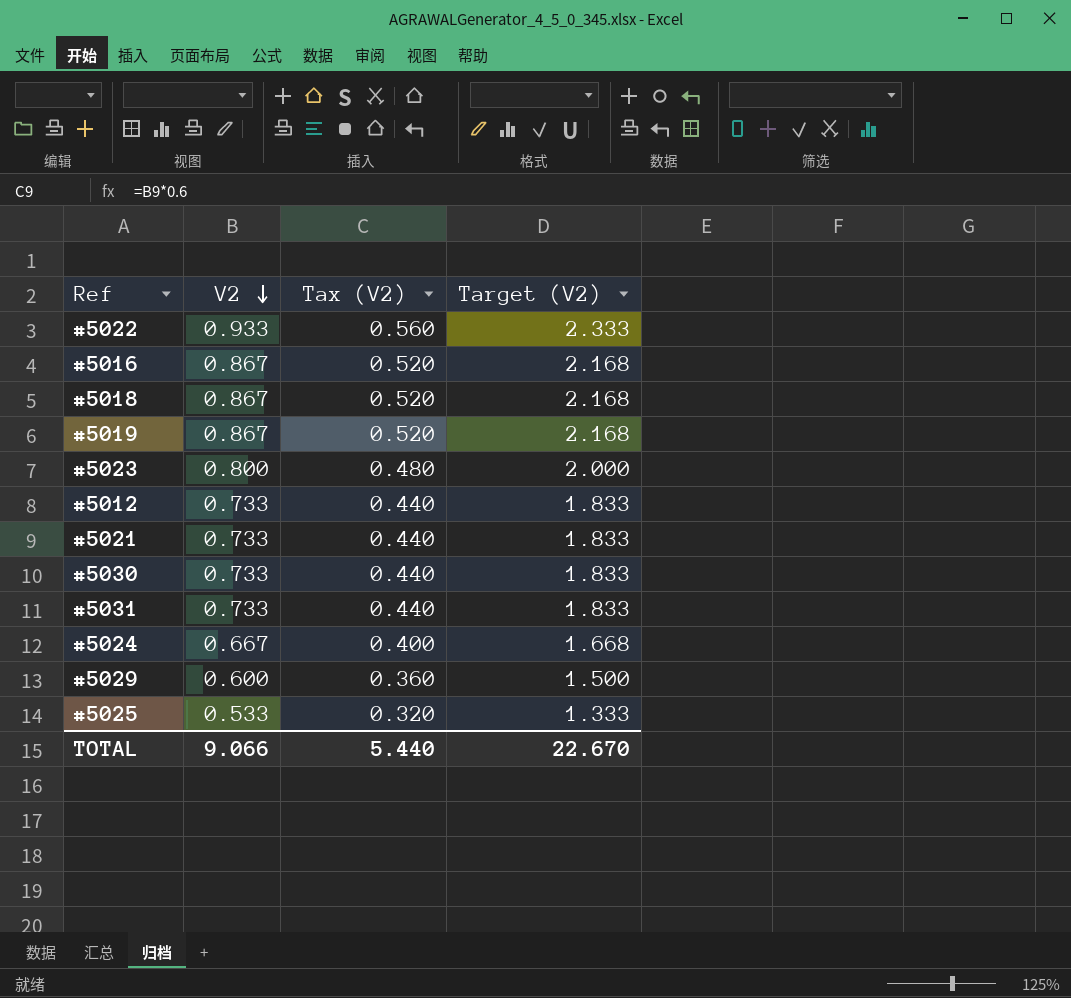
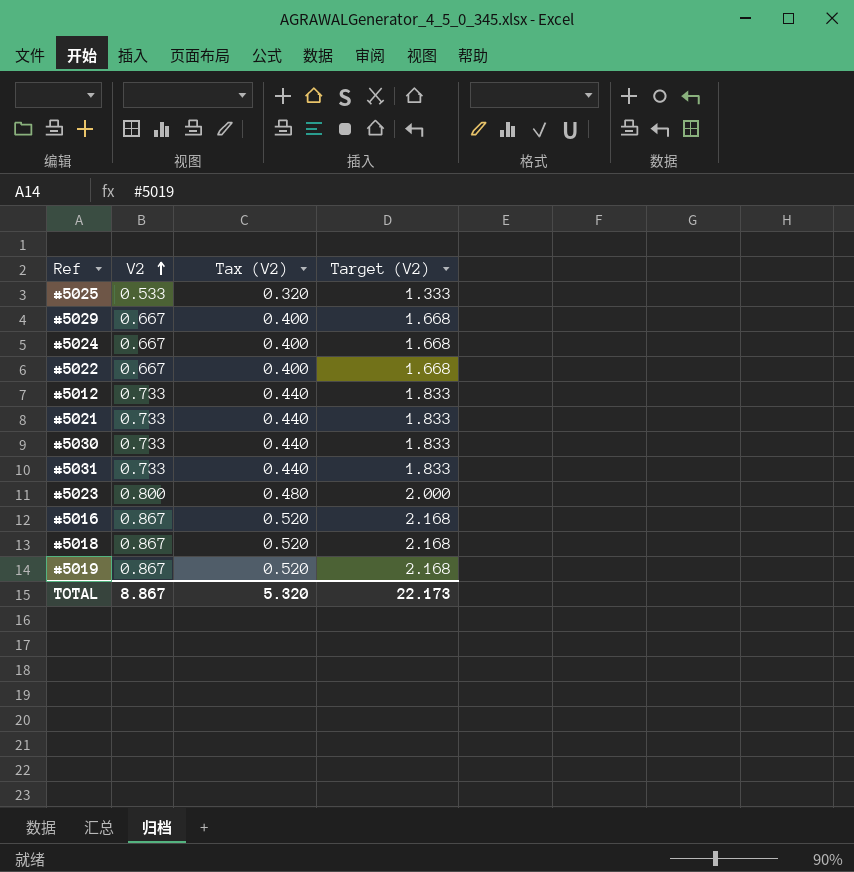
row order: V2 descending -> V2 ascending
#5029 | V2: 0.600 -> 0.667
#5029 | Tax (V2): 0.360 -> 0.400
#5029 | Target (V2): 1.500 -> 1.668
#5022 | V2: 0.933 -> 0.667
#5022 | Tax (V2): 0.560 -> 0.400
#5022 | Target (V2): 2.333 -> 1.668
TOTAL | V2: 9.066 -> 8.867
TOTAL | Tax (V2): 5.440 -> 5.320
TOTAL | Target (V2): 22.670 -> 22.173

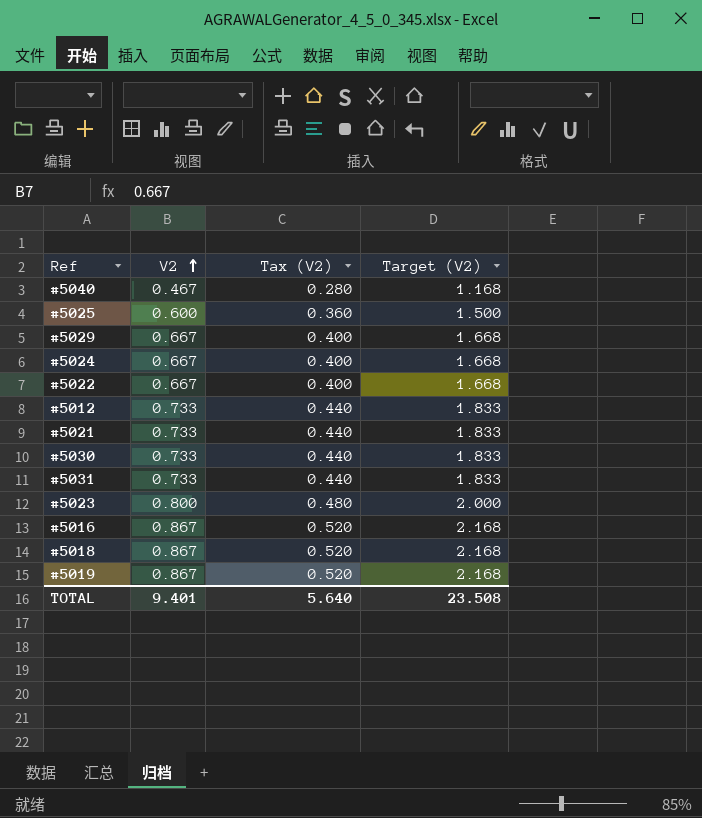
row #5040: none -> 0.467 | 0.280 | 1.168
#5025 | V2: 0.533 -> 0.600
#5025 | Tax (V2): 0.320 -> 0.360
#5025 | Target (V2): 1.333 -> 1.500
TOTAL | V2: 8.867 -> 9.401
TOTAL | Tax (V2): 5.320 -> 5.640
TOTAL | Target (V2): 22.173 -> 23.508

